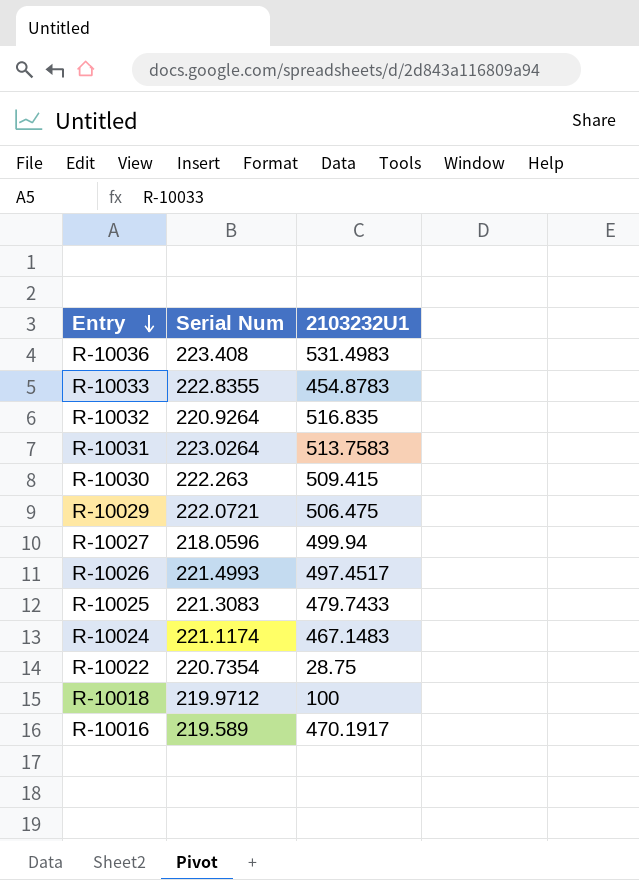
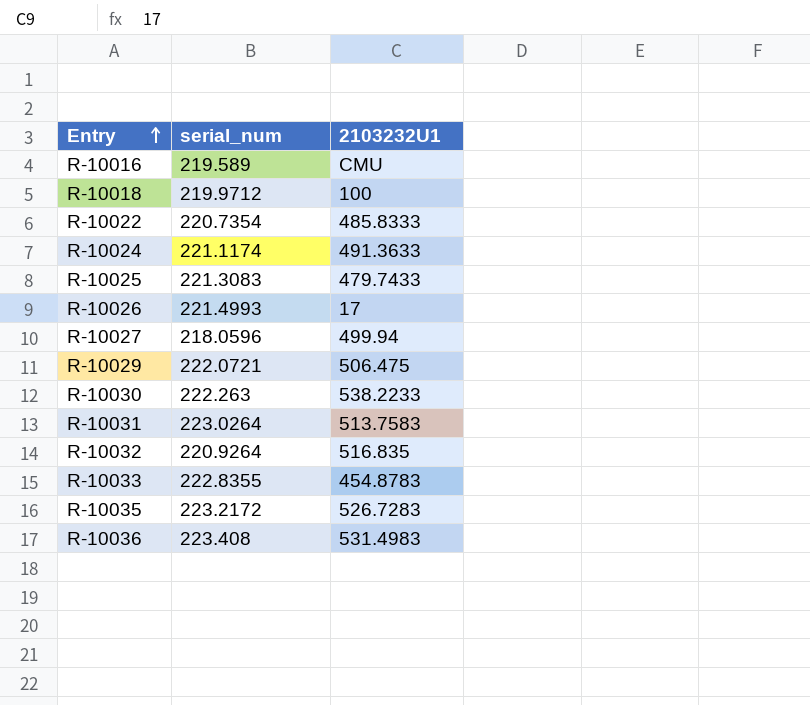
row order: Entry descending -> Entry ascending
column name: Serial Num -> serial_num
R-10016 | 2103232U1: 470.1917 -> CMU
R-10022 | 2103232U1: 28.75 -> 485.8333
R-10024 | 2103232U1: 467.1483 -> 491.3633
R-10026 | 2103232U1: 497.4517 -> 17
R-10030 | 2103232U1: 509.415 -> 538.2233
row R-10035: none -> 223.2172 | 526.7283

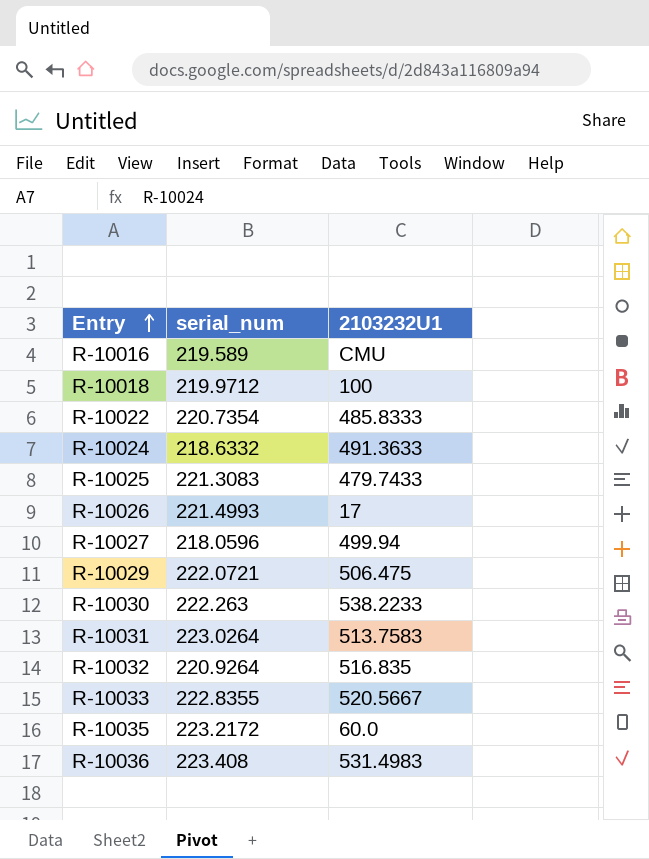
R-10024 | serial_num: 221.1174 -> 218.6332
R-10033 | 2103232U1: 454.8783 -> 520.5667
R-10035 | 2103232U1: 526.7283 -> 60.0

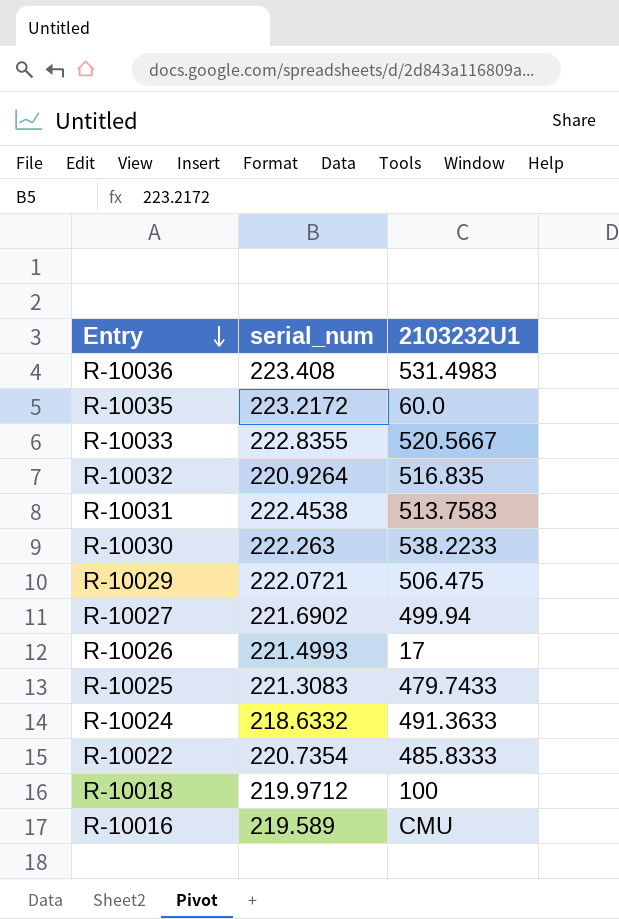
row order: Entry ascending -> Entry descending
R-10031 | serial_num: 223.0264 -> 222.4538
R-10027 | serial_num: 218.0596 -> 221.6902

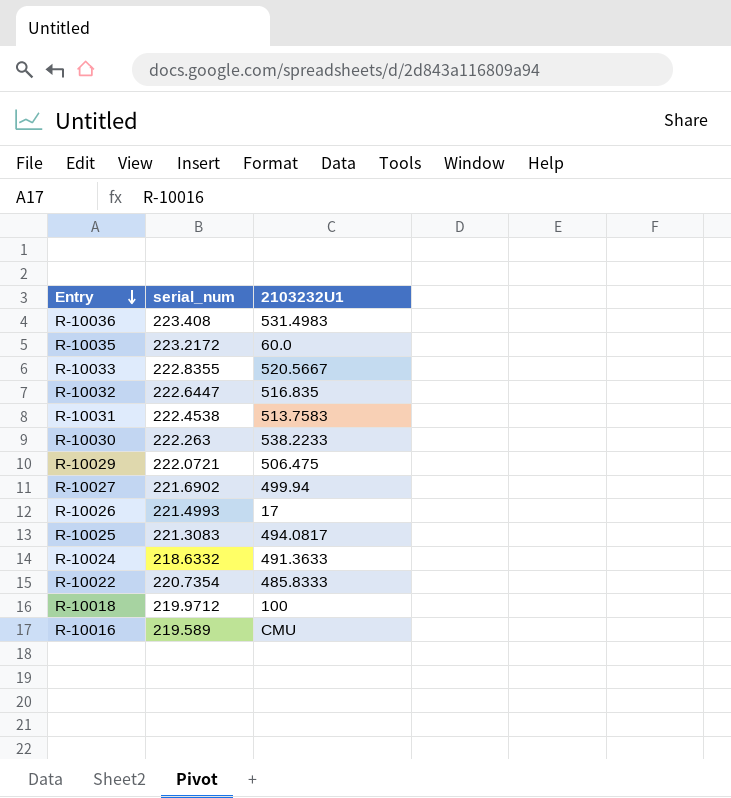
R-10032 | serial_num: 220.9264 -> 222.6447
R-10025 | 2103232U1: 479.7433 -> 494.0817

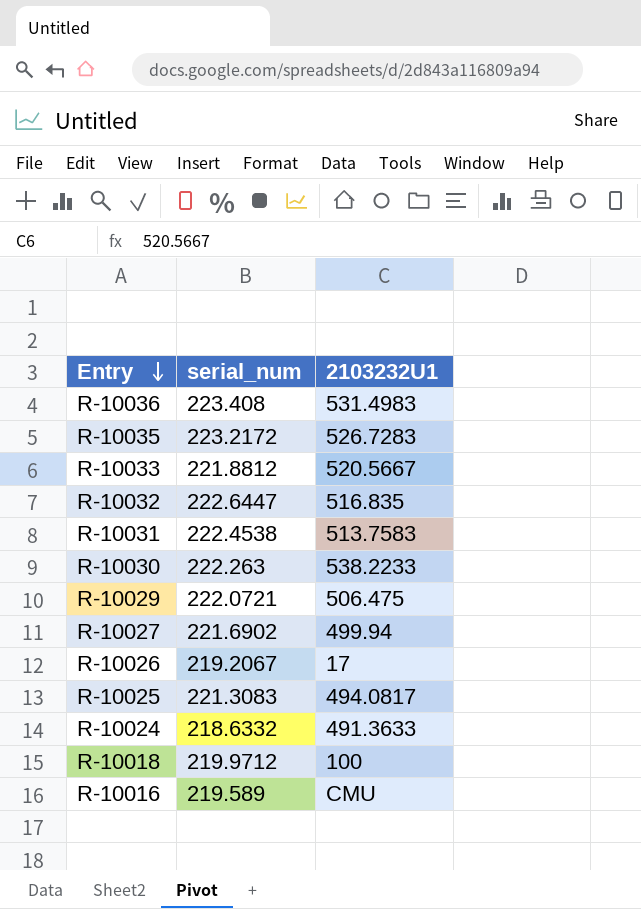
row R-10022: 220.7354 | 485.8333 -> none
R-10035 | 2103232U1: 60.0 -> 526.7283
R-10033 | serial_num: 222.8355 -> 221.8812
R-10026 | serial_num: 221.4993 -> 219.2067

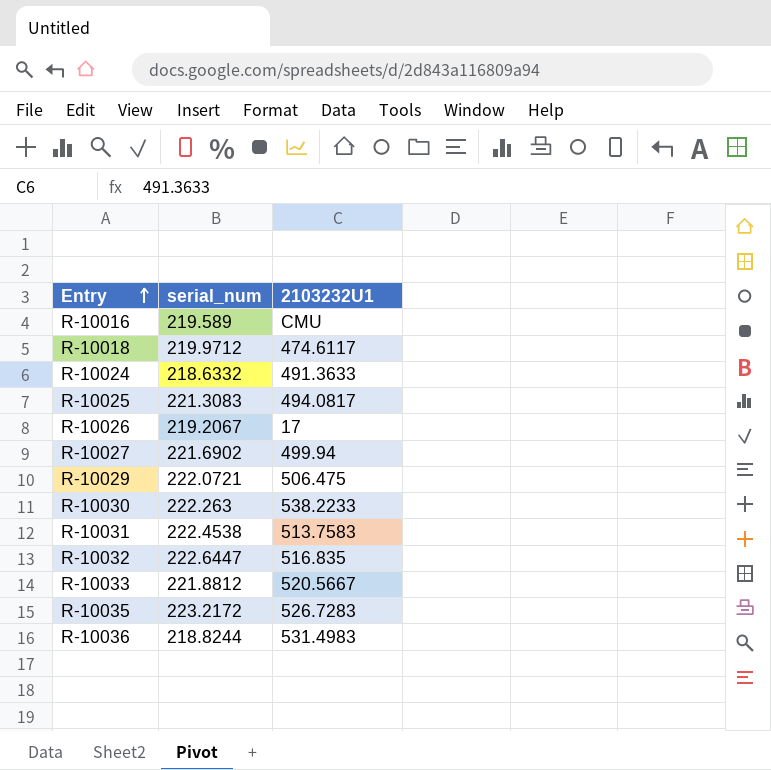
row order: Entry descending -> Entry ascending
R-10018 | 2103232U1: 100 -> 474.6117
R-10036 | serial_num: 223.408 -> 218.8244

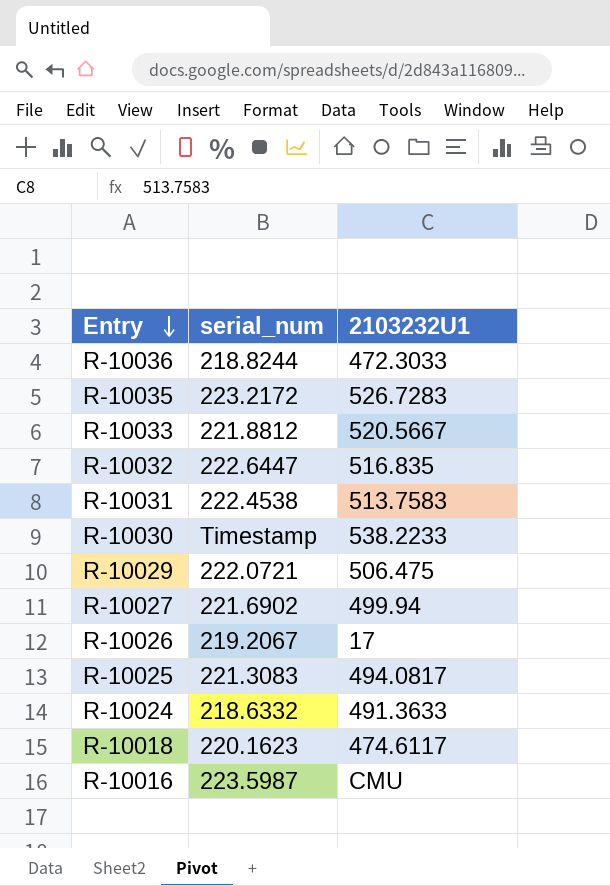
row order: Entry ascending -> Entry descending
R-10036 | 2103232U1: 531.4983 -> 472.3033
R-10030 | serial_num: 222.263 -> Timestamp
R-10018 | serial_num: 219.9712 -> 220.1623
R-10016 | serial_num: 219.589 -> 223.5987

